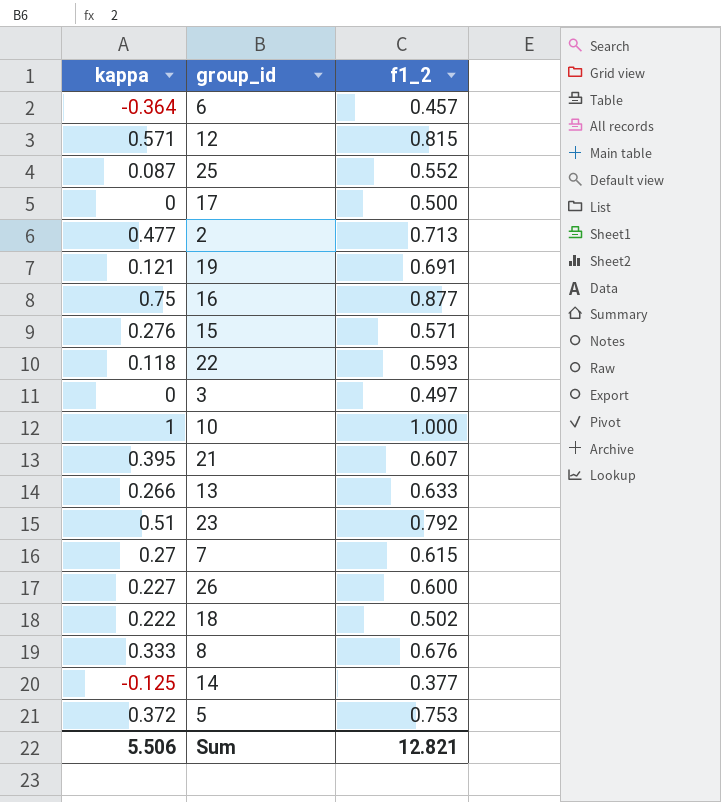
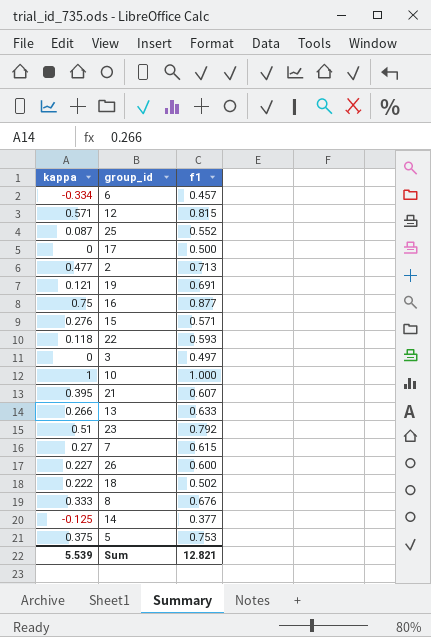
column name: f1_2 -> f1
6 | kappa: -0.364 -> -0.334
5 | kappa: 0.372 -> 0.375
Sum | kappa: 5.506 -> 5.539

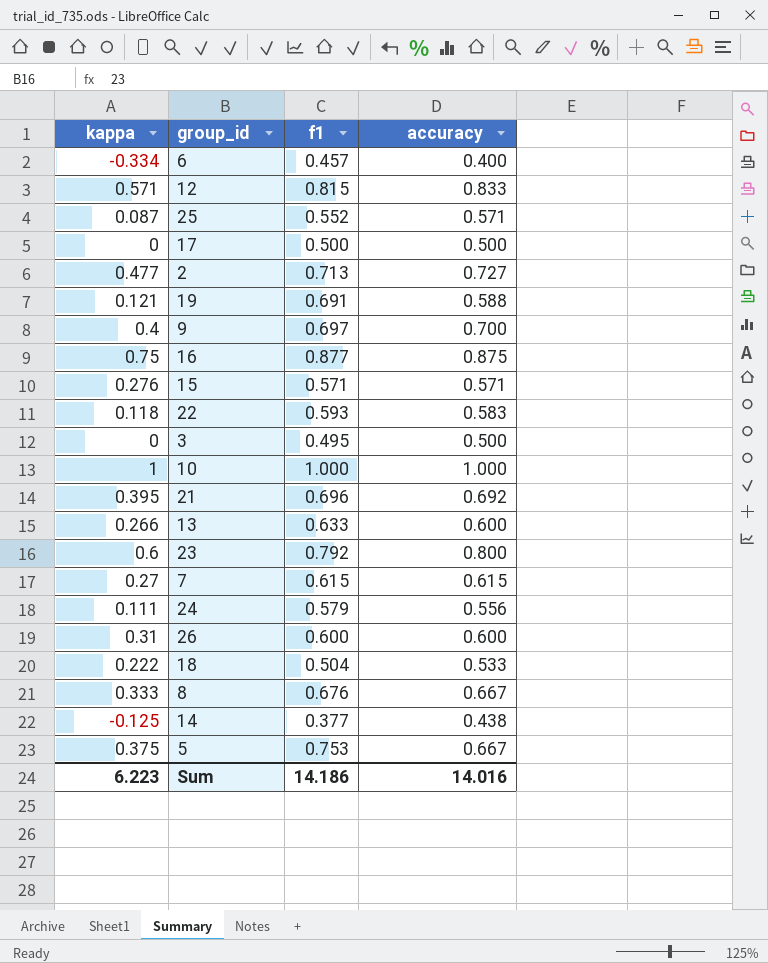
column accuracy | position: none -> 4
row 9: none -> 0.4 | 0.697 | 0.700
3 | f1: 0.497 -> 0.495
21 | f1: 0.607 -> 0.696
23 | kappa: 0.51 -> 0.6
row 24: none -> 0.111 | 0.579 | 0.556
26 | kappa: 0.227 -> 0.31
18 | f1: 0.502 -> 0.504
Sum | kappa: 5.539 -> 6.223
Sum | f1: 12.821 -> 14.186

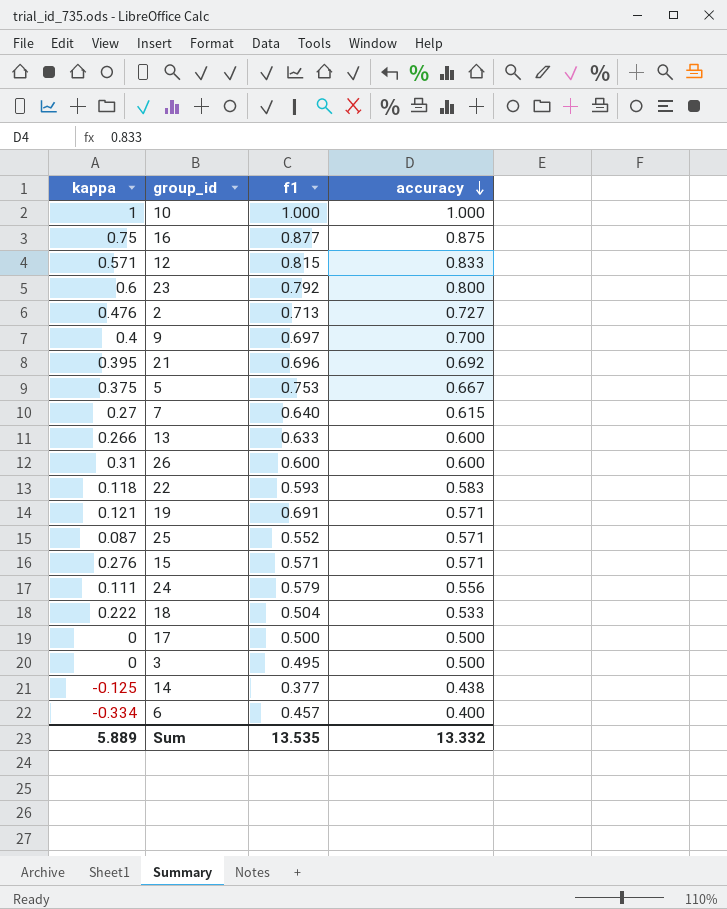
row order: none -> accuracy descending
row 8: 0.333 | 0.676 | 0.667 -> none
2 | kappa: 0.477 -> 0.476
7 | f1: 0.615 -> 0.640
19 | accuracy: 0.588 -> 0.571
Sum | kappa: 6.223 -> 5.889
Sum | f1: 14.186 -> 13.535
Sum | accuracy: 14.016 -> 13.332

